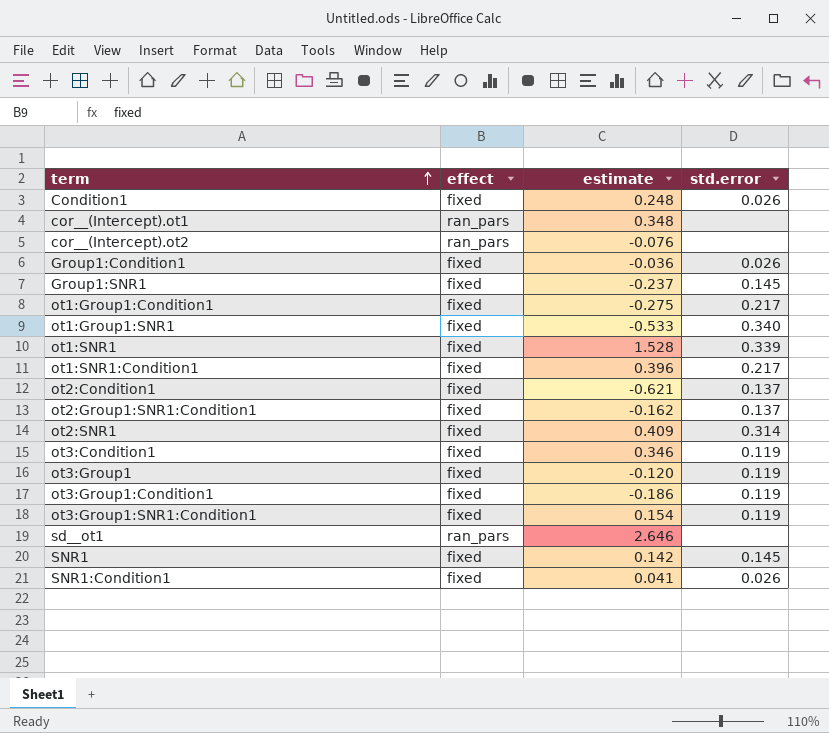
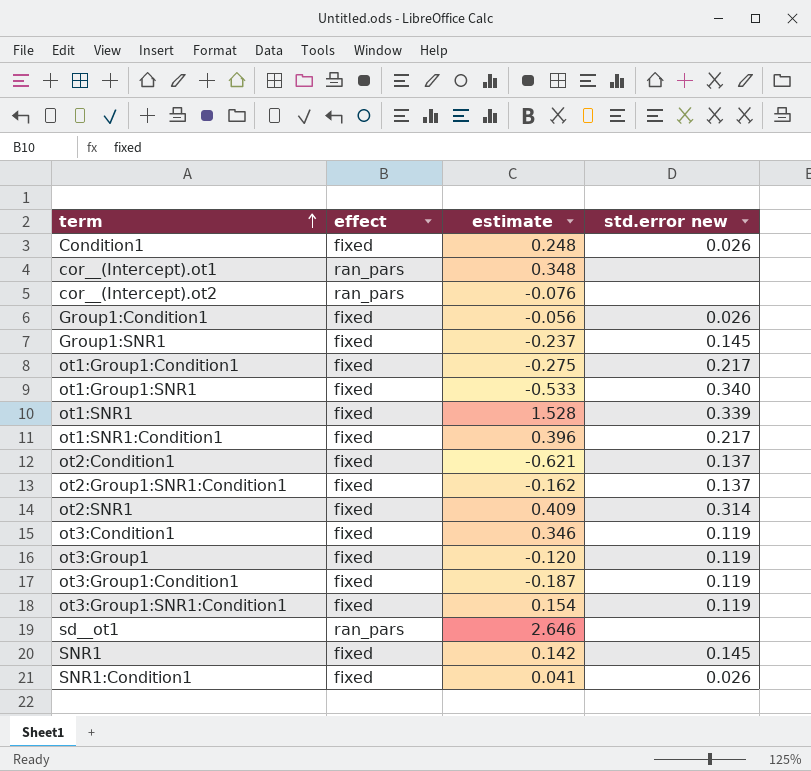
column name: std.error -> std.error new
Group1:Condition1 | estimate: -0.036 -> -0.056
ot3:Group1:Condition1 | estimate: -0.186 -> -0.187

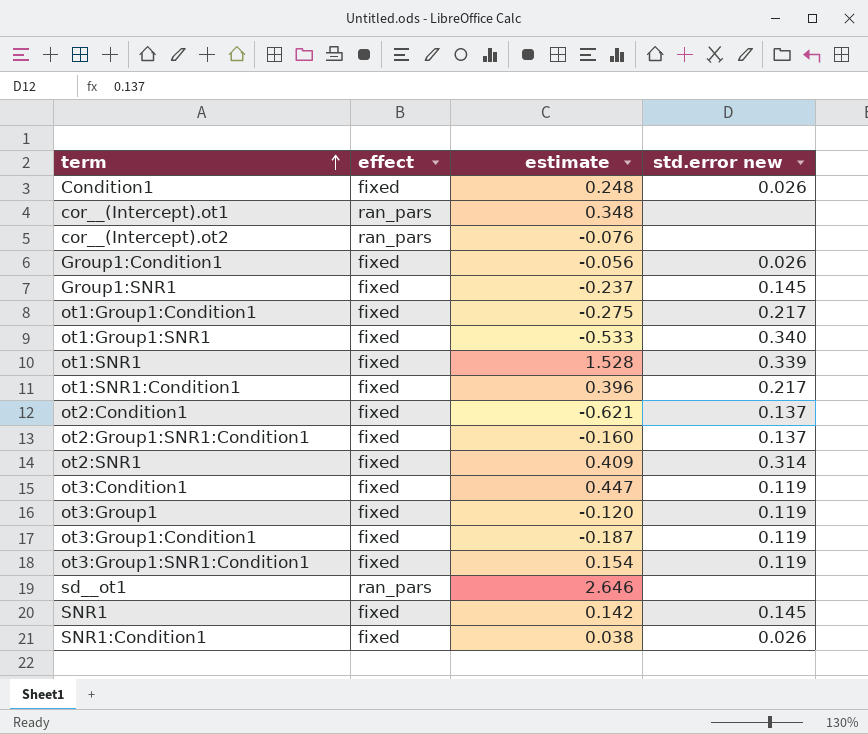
ot2:Group1:SNR1:Condition1 | estimate: -0.162 -> -0.160
ot3:Condition1 | estimate: 0.346 -> 0.447
SNR1:Condition1 | estimate: 0.041 -> 0.038

